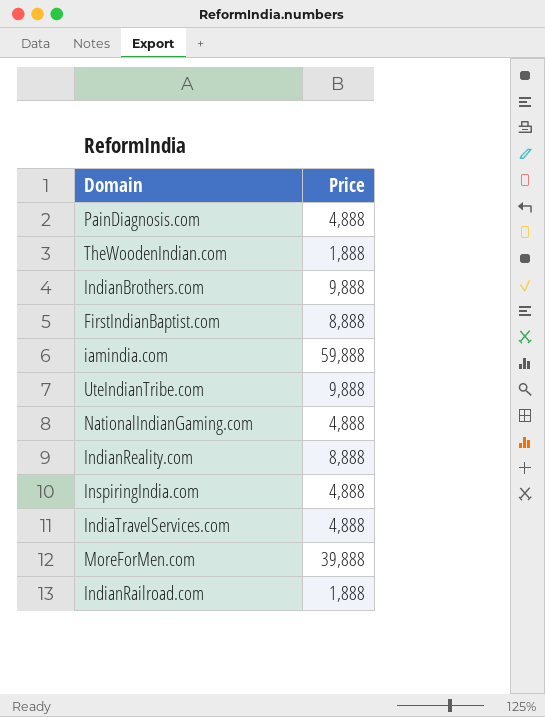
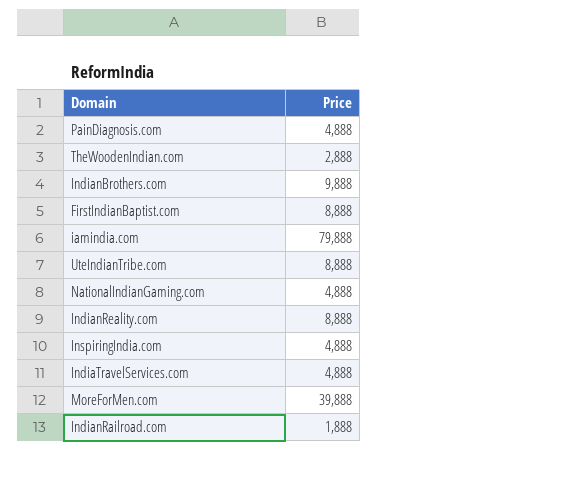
TheWoodenIndian.com | Price: 1,888 -> 2,888
iamindia.com | Price: 59,888 -> 79,888
UteIndianTribe.com | Price: 9,888 -> 8,888

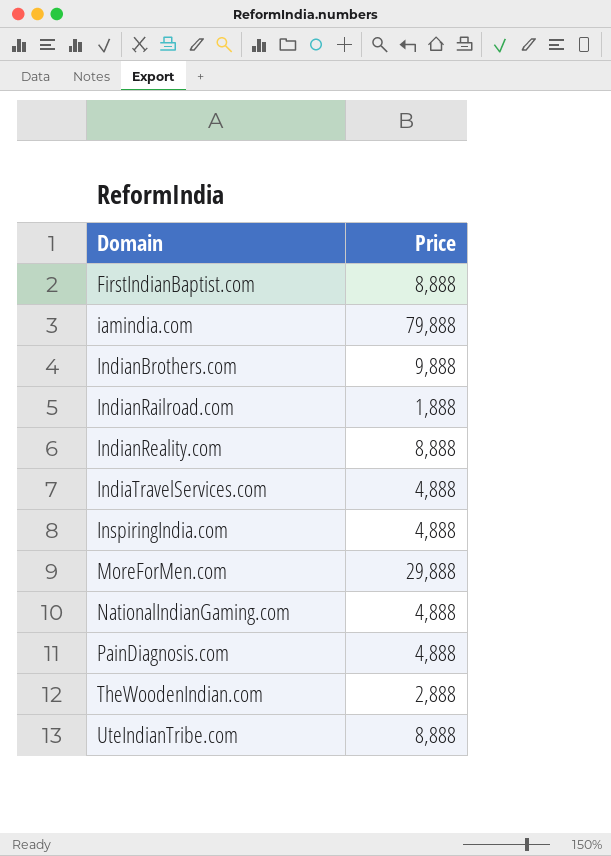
row order: none -> Domain ascending
MoreForMen.com | Price: 39,888 -> 29,888

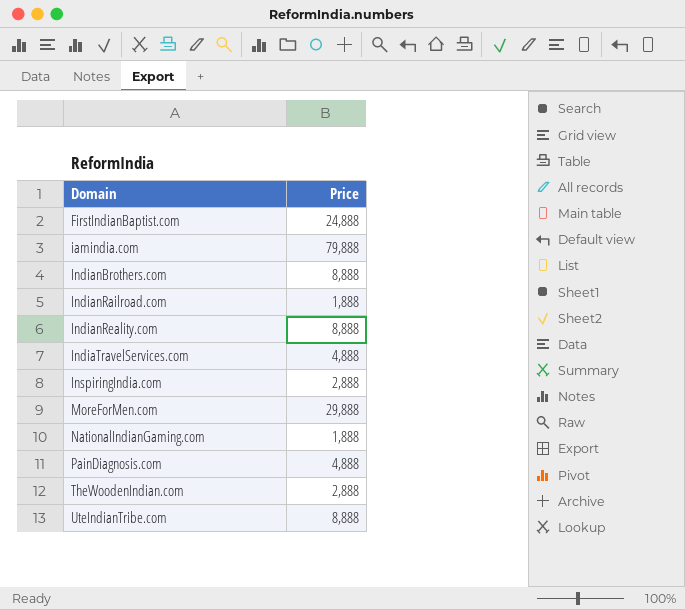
FirstIndianBaptist.com | Price: 8,888 -> 24,888
IndianBrothers.com | Price: 9,888 -> 8,888
InspiringIndia.com | Price: 4,888 -> 2,888
NationalIndianGaming.com | Price: 4,888 -> 1,888

